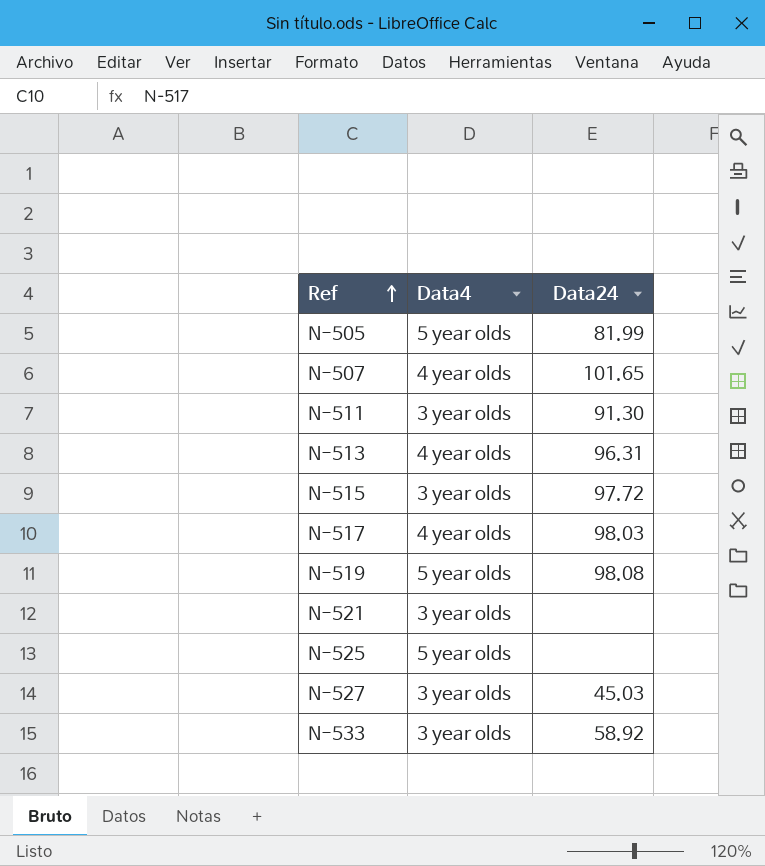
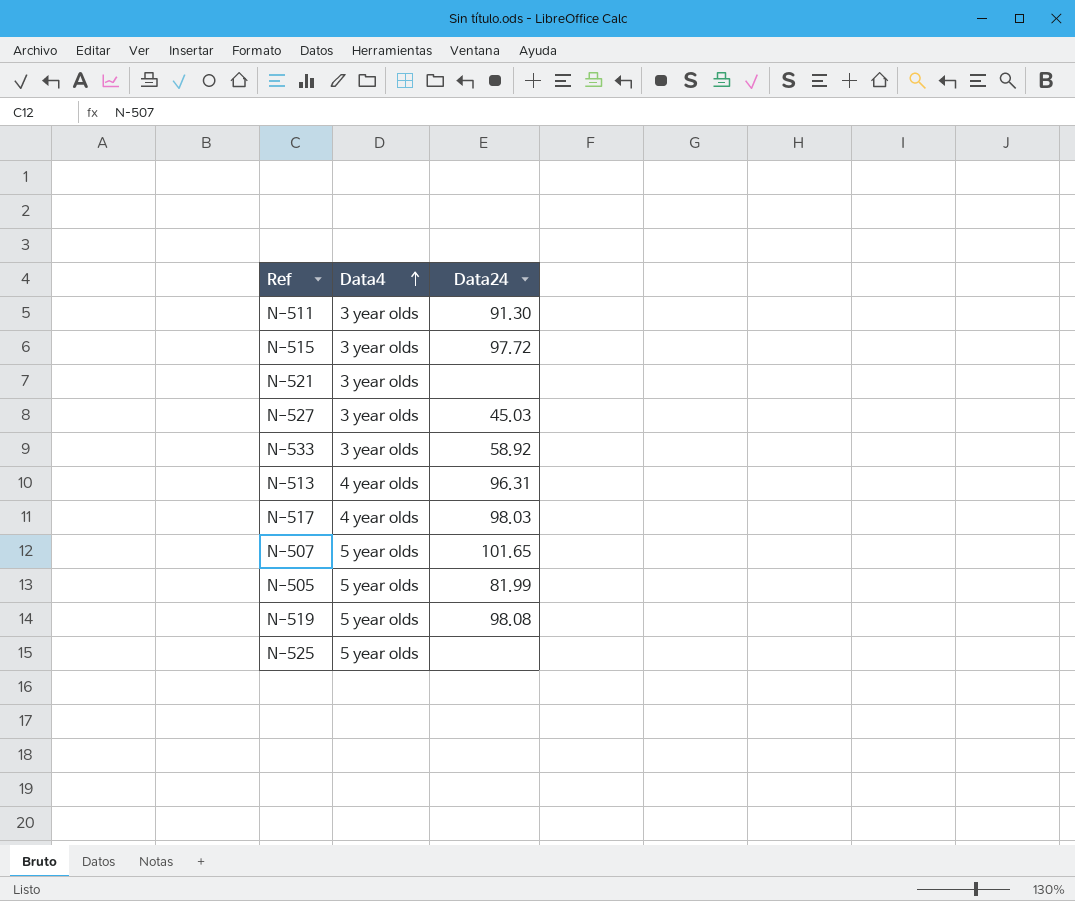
row order: Ref ascending -> Data4 ascending
N-507 | Data4: 4 year olds -> 5 year olds

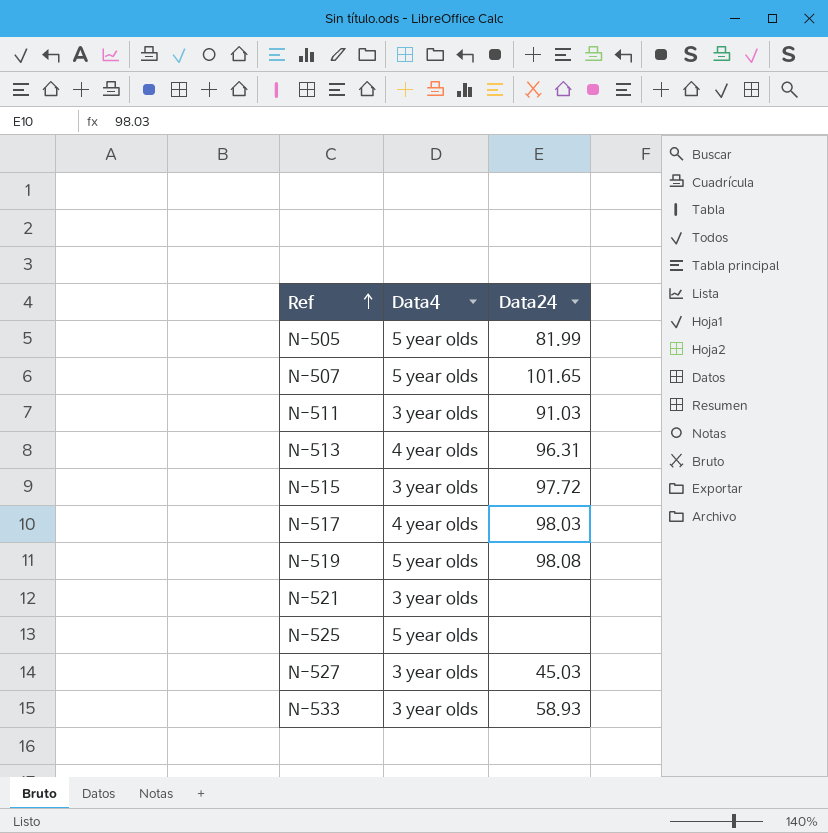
row order: Data4 ascending -> Ref ascending
N-511 | Data24: 91.30 -> 91.03
N-533 | Data24: 58.92 -> 58.93

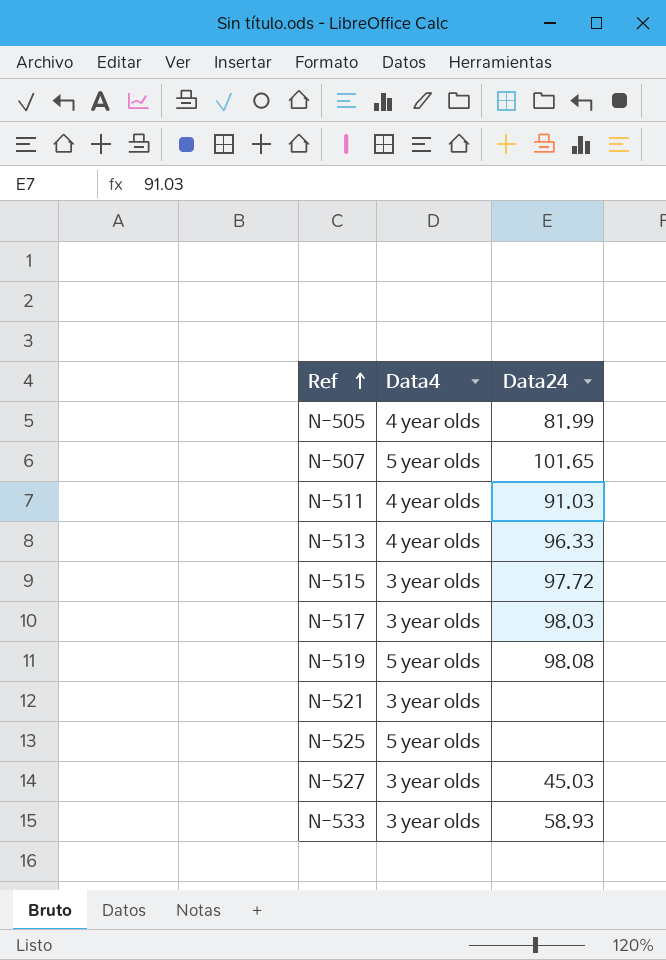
N-505 | Data4: 5 year olds -> 4 year olds
N-511 | Data4: 3 year olds -> 4 year olds
N-513 | Data24: 96.31 -> 96.33
N-517 | Data4: 4 year olds -> 3 year olds

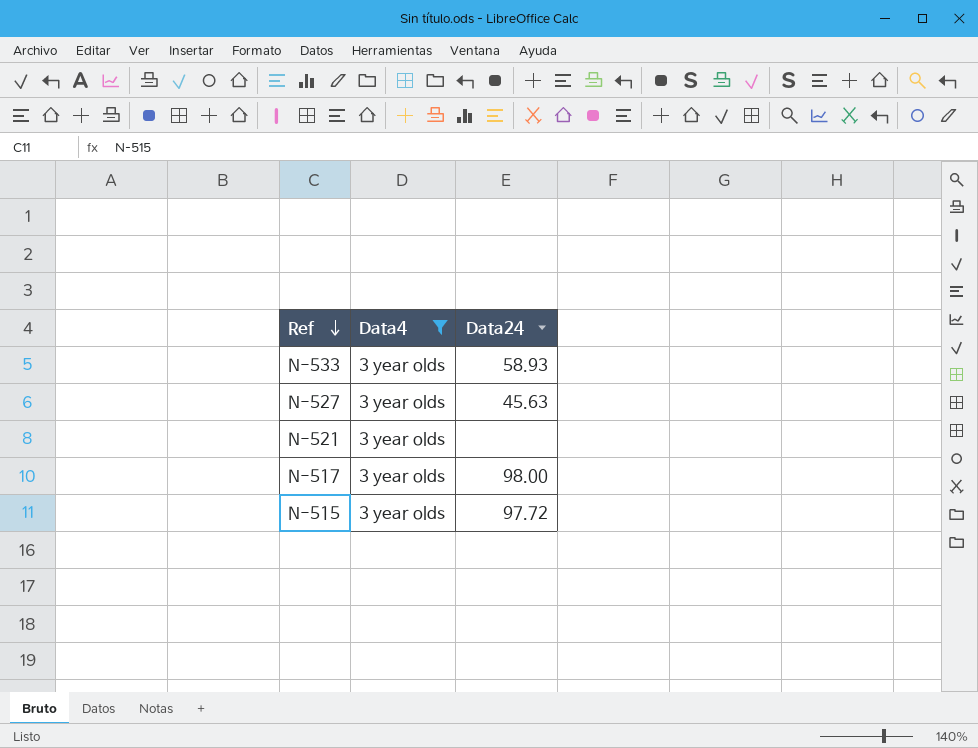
filter: none -> Data4 = 3 year olds
row order: Ref ascending -> Ref descending
N-527 | Data24: 45.03 -> 45.63
N-517 | Data24: 98.03 -> 98.00

